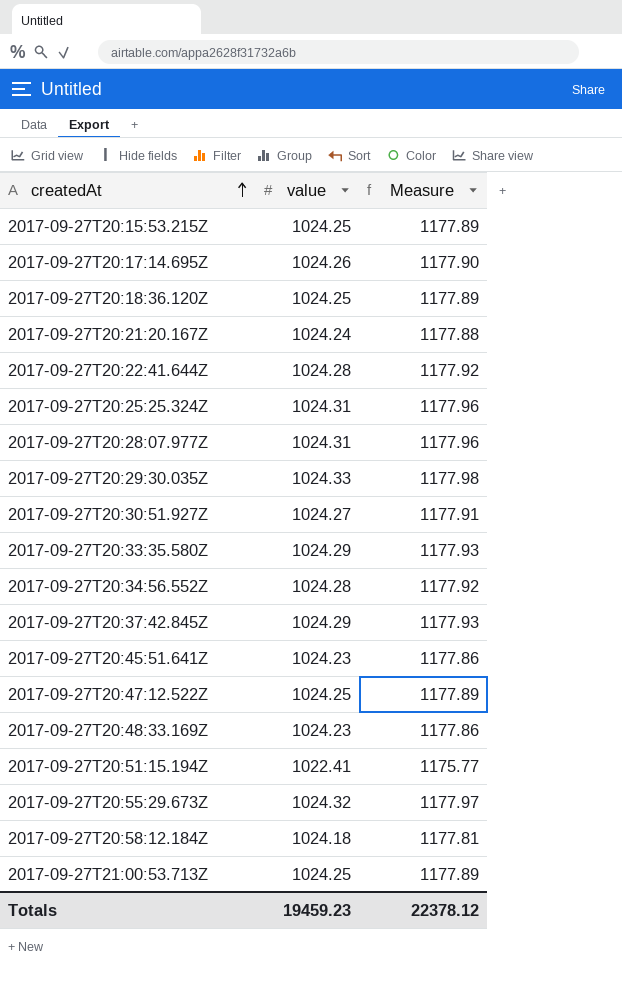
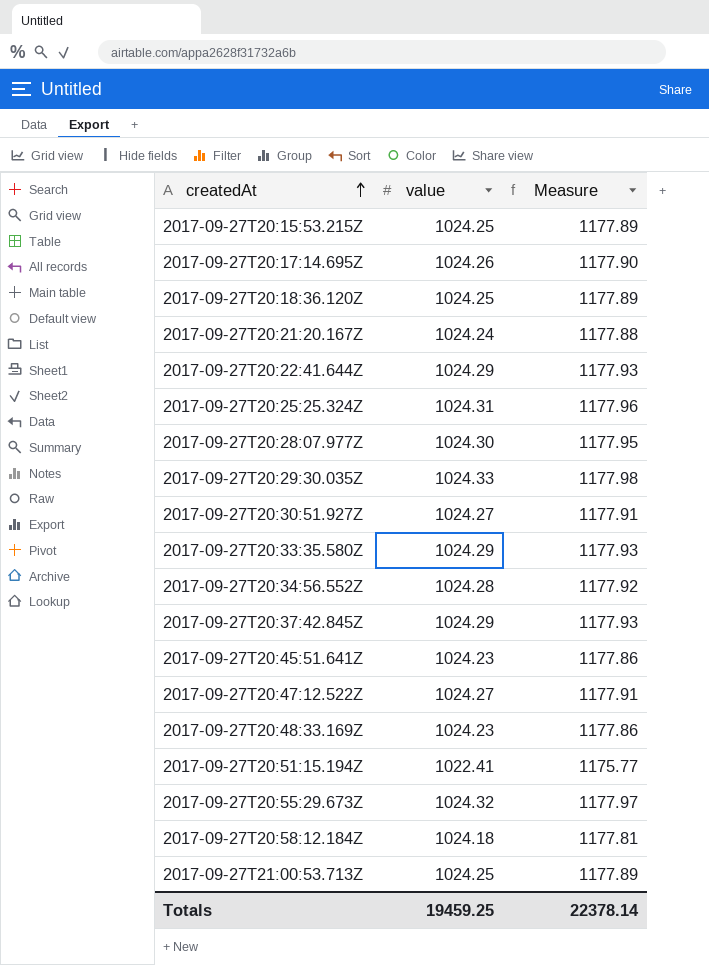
2017-09-27T20:22:41.644Z | value: 1024.28 -> 1024.29
2017-09-27T20:22:41.644Z | Measure: 1177.92 -> 1177.93
2017-09-27T20:28:07.977Z | value: 1024.31 -> 1024.30
2017-09-27T20:28:07.977Z | Measure: 1177.96 -> 1177.95
2017-09-27T20:47:12.522Z | value: 1024.25 -> 1024.27
2017-09-27T20:47:12.522Z | Measure: 1177.89 -> 1177.91
Totals | value: 19459.23 -> 19459.25
Totals | Measure: 22378.12 -> 22378.14

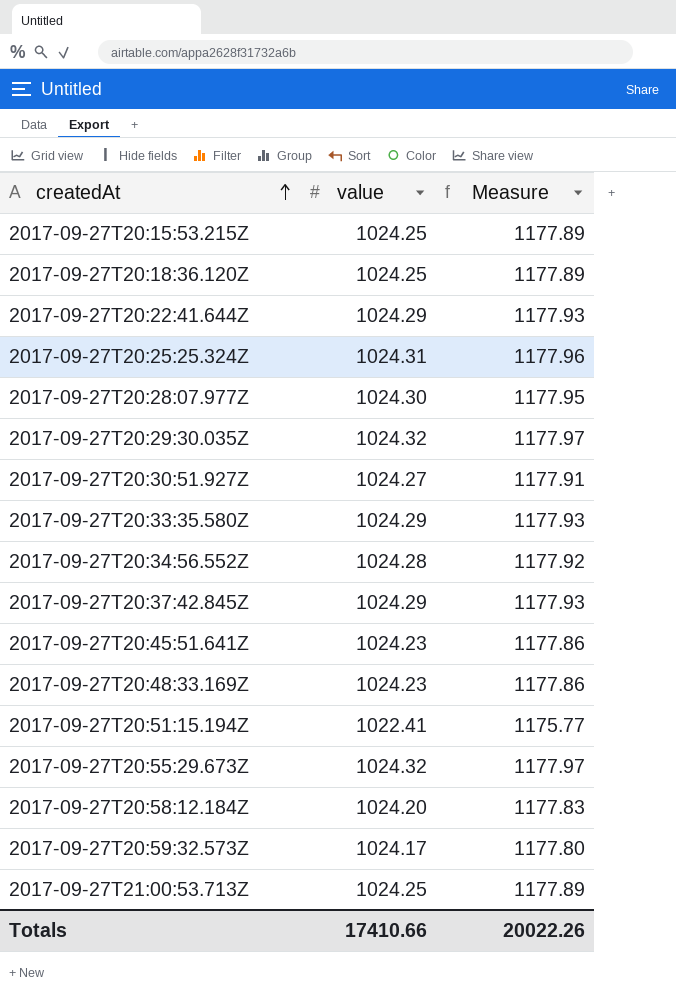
row 2017-09-27T20:17:14.695Z: 1024.26 | 1177.90 -> none
row 2017-09-27T20:21:20.167Z: 1024.24 | 1177.88 -> none
row 2017-09-27T20:47:12.522Z: 1024.27 | 1177.91 -> none
2017-09-27T20:29:30.035Z | value: 1024.33 -> 1024.32
2017-09-27T20:29:30.035Z | Measure: 1177.98 -> 1177.97
2017-09-27T20:58:12.184Z | value: 1024.18 -> 1024.20
2017-09-27T20:58:12.184Z | Measure: 1177.81 -> 1177.83
row 2017-09-27T20:59:32.573Z: none -> 1024.17 | 1177.80
Totals | value: 19459.25 -> 17410.66
Totals | Measure: 22378.14 -> 20022.26

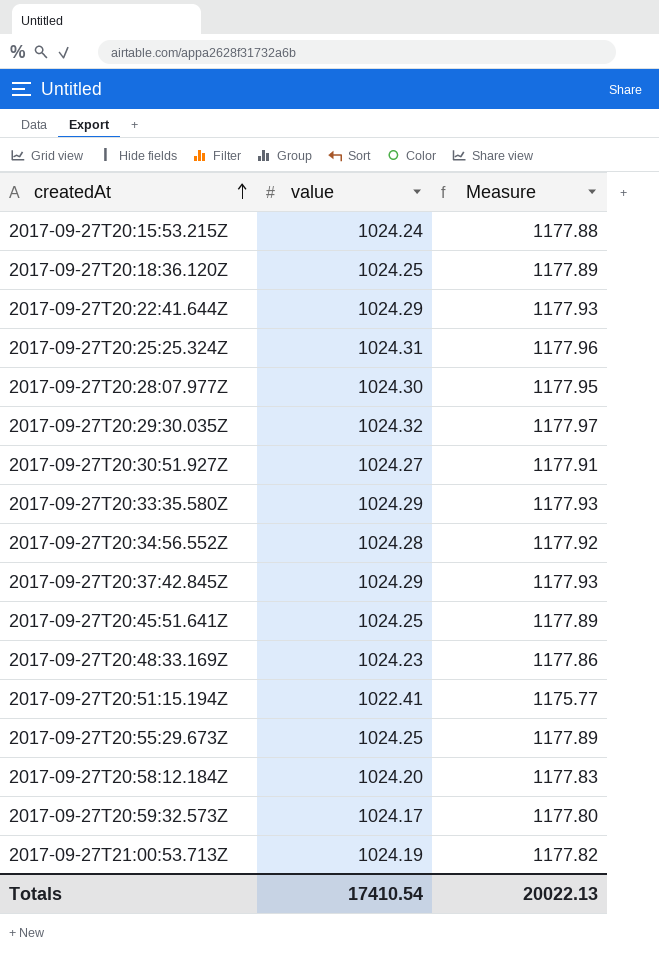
2017-09-27T20:15:53.215Z | value: 1024.25 -> 1024.24
2017-09-27T20:15:53.215Z | Measure: 1177.89 -> 1177.88
2017-09-27T20:45:51.641Z | value: 1024.23 -> 1024.25
2017-09-27T20:45:51.641Z | Measure: 1177.86 -> 1177.89
2017-09-27T20:55:29.673Z | value: 1024.32 -> 1024.25
2017-09-27T20:55:29.673Z | Measure: 1177.97 -> 1177.89
2017-09-27T21:00:53.713Z | value: 1024.25 -> 1024.19
2017-09-27T21:00:53.713Z | Measure: 1177.89 -> 1177.82
Totals | value: 17410.66 -> 17410.54
Totals | Measure: 20022.26 -> 20022.13

